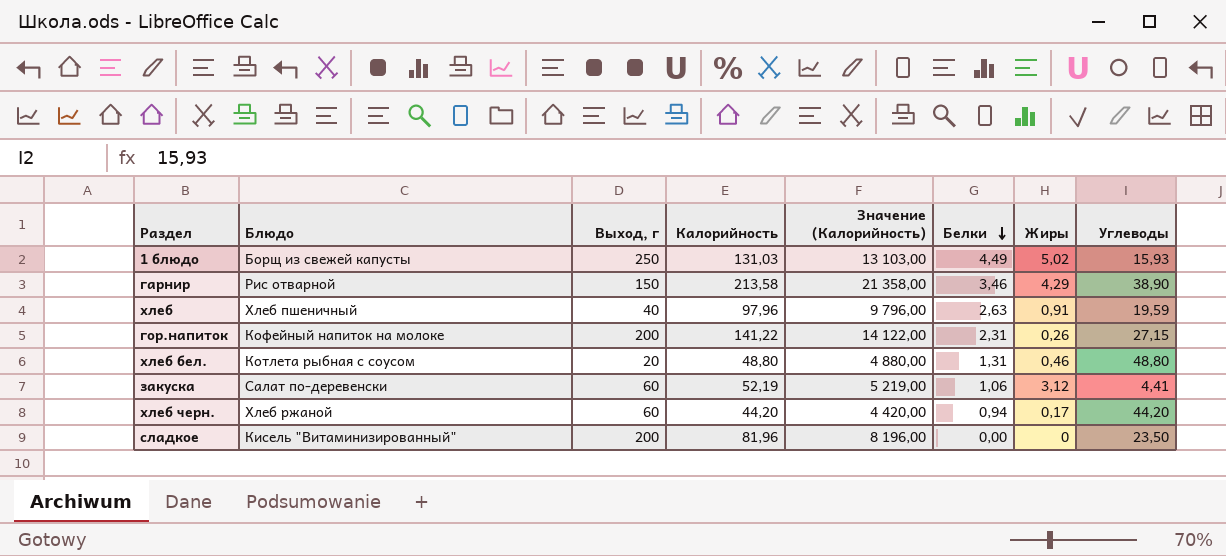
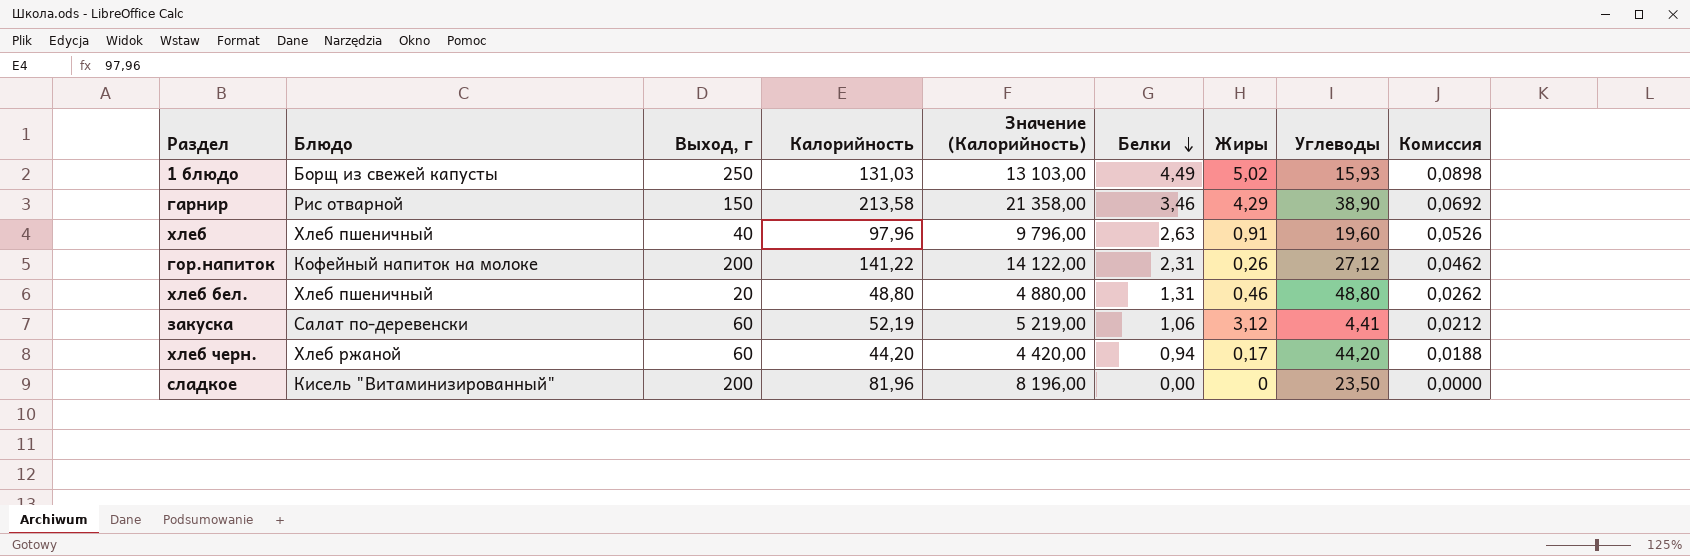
column Комиссия | formula: none -> [Белки] * 0,02
хлеб | Углеводы: 19,59 -> 19,60
гор.напиток | Углеводы: 27,15 -> 27,12
хлеб бел. | Блюдо: Котлета рыбная с соусом -> Хлеб пшеничный

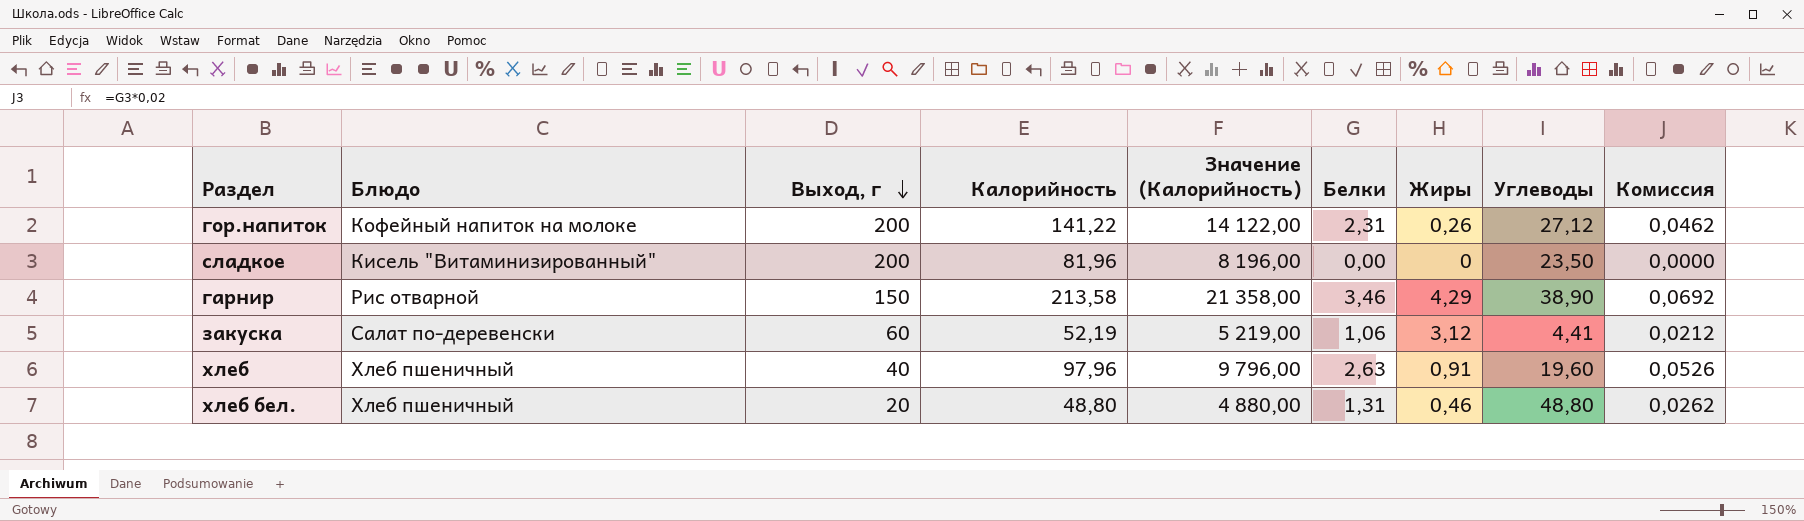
row order: Белки descending -> Выход, г descending
row 1 блюдо: Борщ из свежей капусты | 250 | 131,03 | 13 103,00 | 4,49 | 5,02 | 15,93 | 0,0898 -> none
row хлеб черн.: Хлеб ржаной | 60 | 44,20 | 4 420,00 | 0,94 | 0,17 | 44,20 | 0,0188 -> none

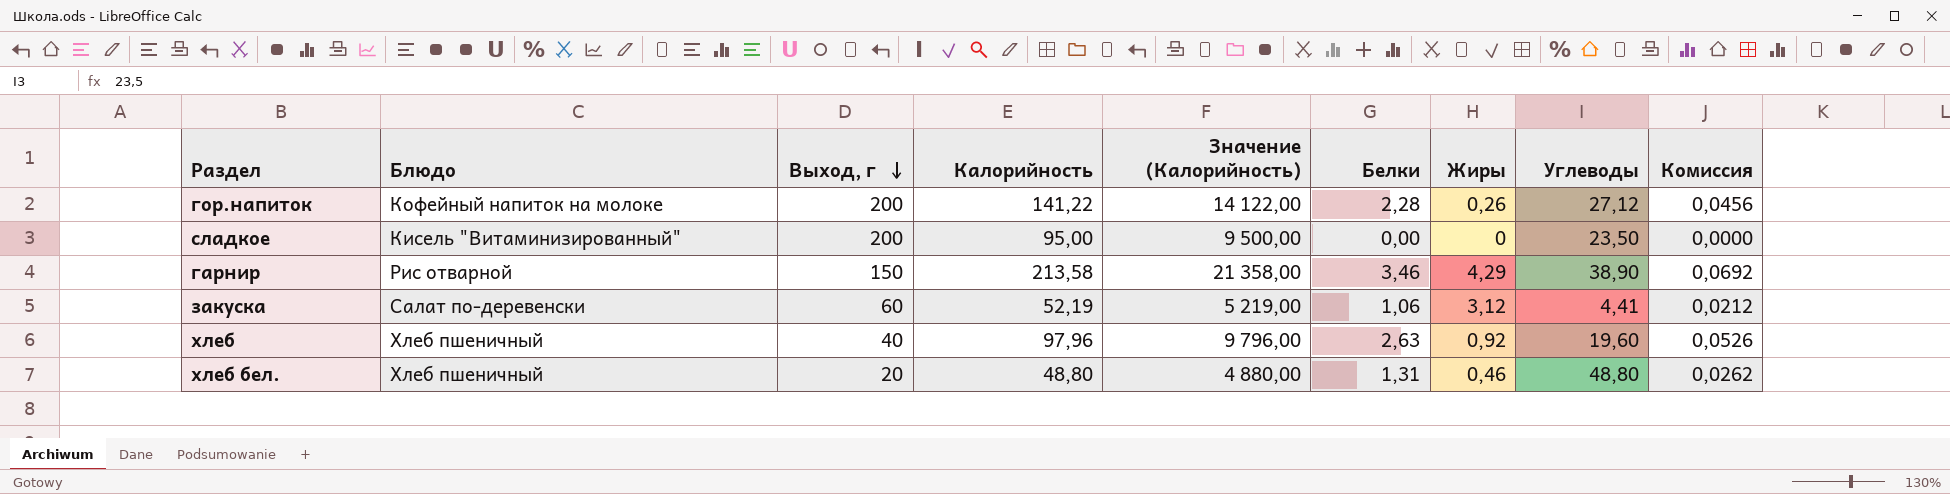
гор.напиток | Белки: 2,31 -> 2,28
гор.напиток | Комиссия: 0,0462 -> 0,0456
сладкое | Калорийность: 81,96 -> 95,00
сладкое | Значение (Калорийность): 8 196,00 -> 9 500,00
хлеб | Жиры: 0,91 -> 0,92

